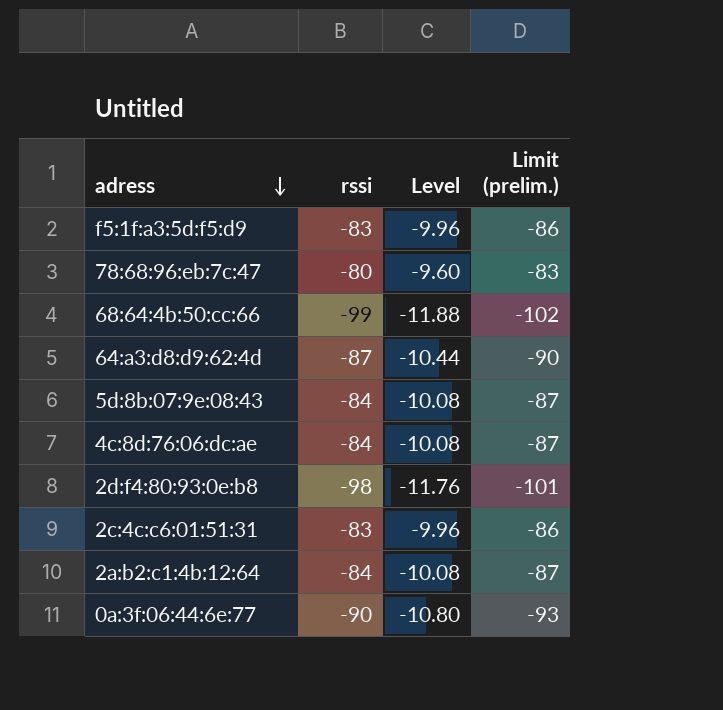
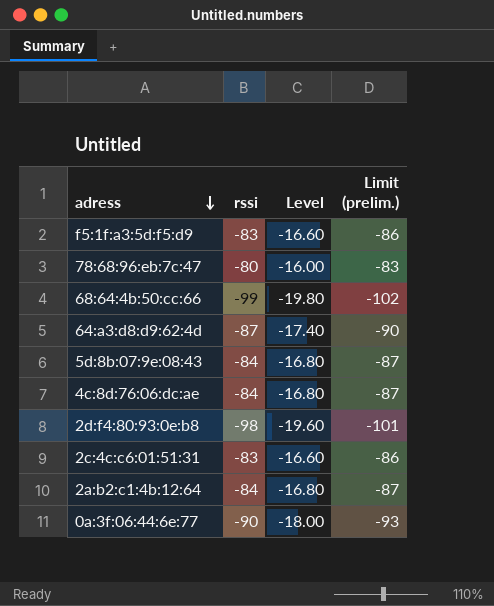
column Level | formula: [rssi] * 0.12 -> [rssi] * 0.2

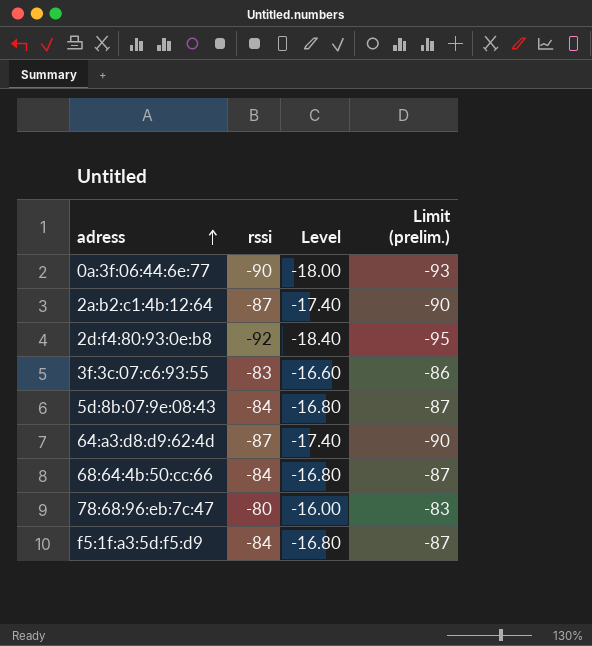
row order: adress descending -> adress ascending
row 4c:8d:76:06:dc:ae: -84 | -16.80 | -87 -> none
row 2c:4c:c6:01:51:31: -83 | -16.60 | -86 -> none
2a:b2:c1:4b:12:64 | rssi: -84 -> -87
2a:b2:c1:4b:12:64 | Level: -16.80 -> -17.40
2a:b2:c1:4b:12:64 | Limit (prelim.): -87 -> -90
2d:f4:80:93:0e:b8 | rssi: -98 -> -92
2d:f4:80:93:0e:b8 | Level: -19.60 -> -18.40
2d:f4:80:93:0e:b8 | Limit (prelim.): -101 -> -95
row 3f:3c:07:c6:93:55: none -> -83 | -16.60 | -86
68:64:4b:50:cc:66 | rssi: -99 -> -84
68:64:4b:50:cc:66 | Level: -19.80 -> -16.80
68:64:4b:50:cc:66 | Limit (prelim.): -102 -> -87
f5:1f:a3:5d:f5:d9 | rssi: -83 -> -84
f5:1f:a3:5d:f5:d9 | Level: -16.60 -> -16.80
f5:1f:a3:5d:f5:d9 | Limit (prelim.): -86 -> -87

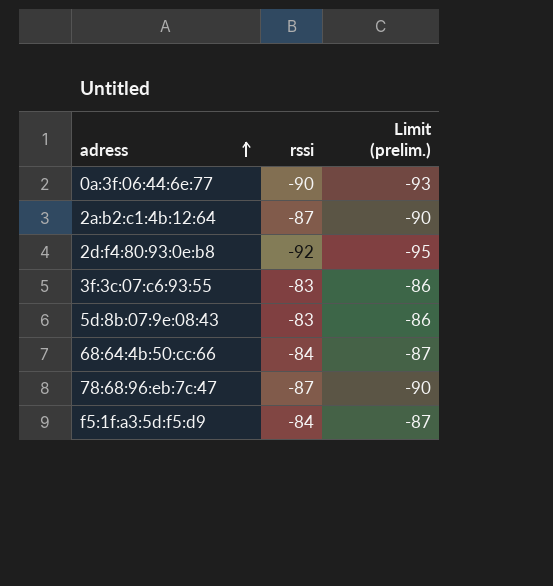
column Level | formula: [rssi] * 0.2 -> none
row 64:a3:d8:d9:62:4d: -87 | -17.40 | -90 -> none
5d:8b:07:9e:08:43 | rssi: -84 -> -83
5d:8b:07:9e:08:43 | Limit (prelim.): -87 -> -86
78:68:96:eb:7c:47 | rssi: -80 -> -87
78:68:96:eb:7c:47 | Limit (prelim.): -83 -> -90

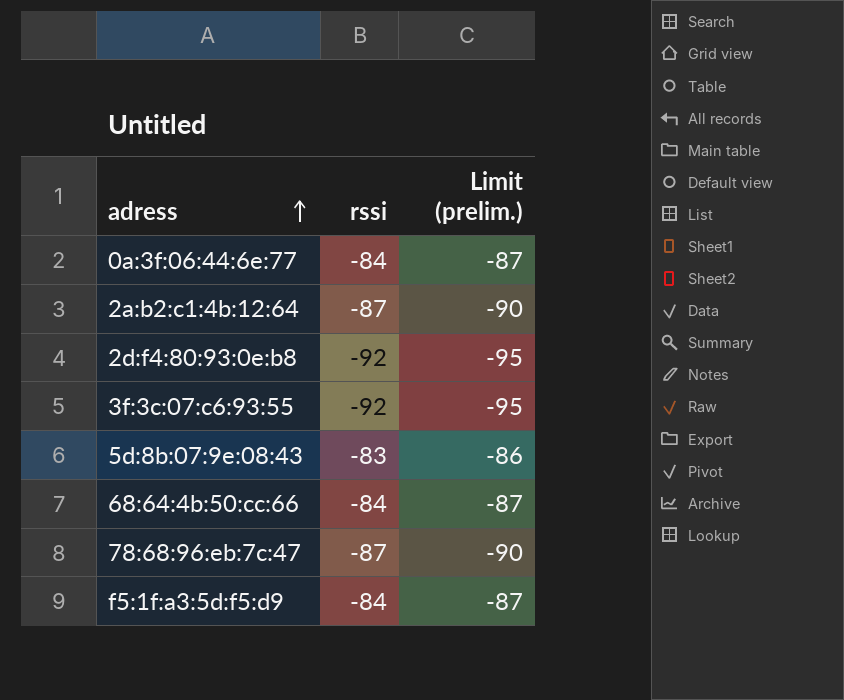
0a:3f:06:44:6e:77 | rssi: -90 -> -84
0a:3f:06:44:6e:77 | Limit (prelim.): -93 -> -87
3f:3c:07:c6:93:55 | rssi: -83 -> -92
3f:3c:07:c6:93:55 | Limit (prelim.): -86 -> -95

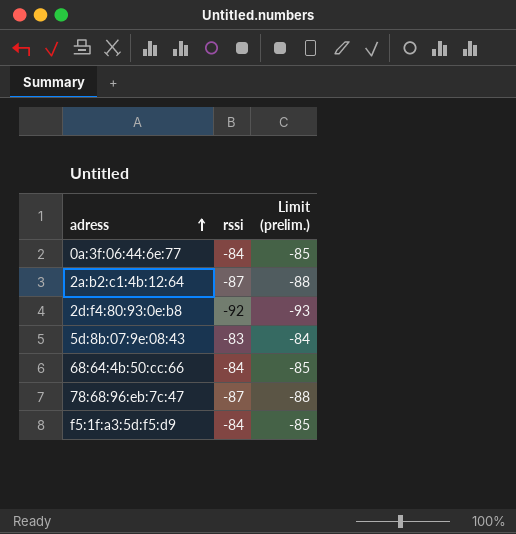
column Limit (prelim.) | formula: [rssi] - 3 -> [rssi] - 1
row 3f:3c:07:c6:93:55: -92 | -95 -> none

